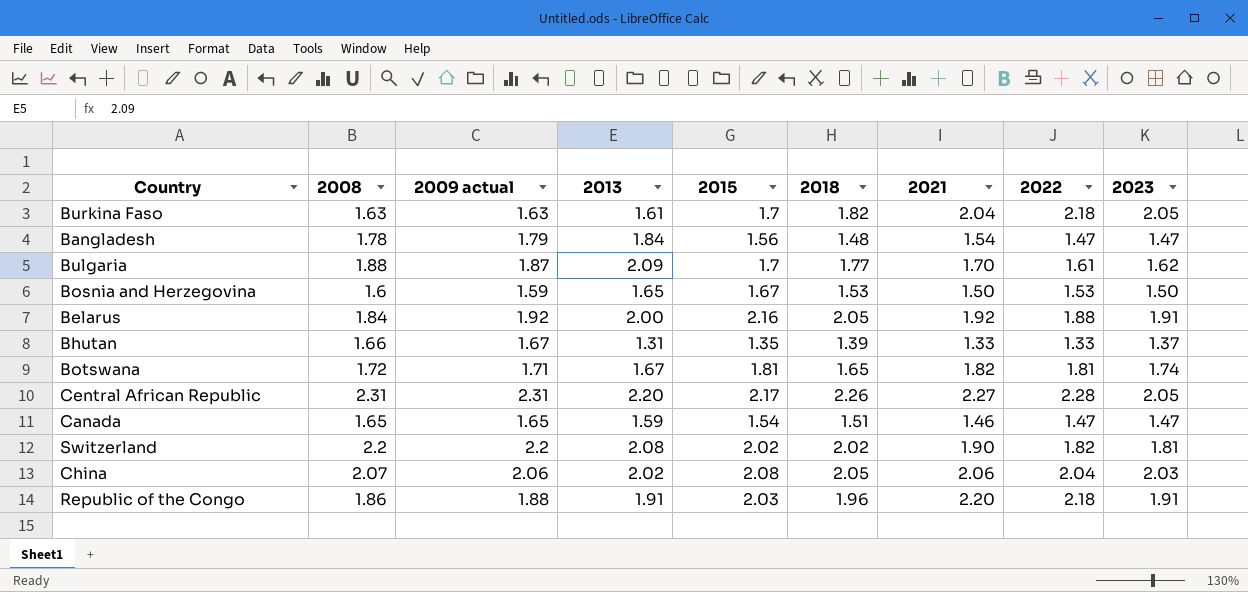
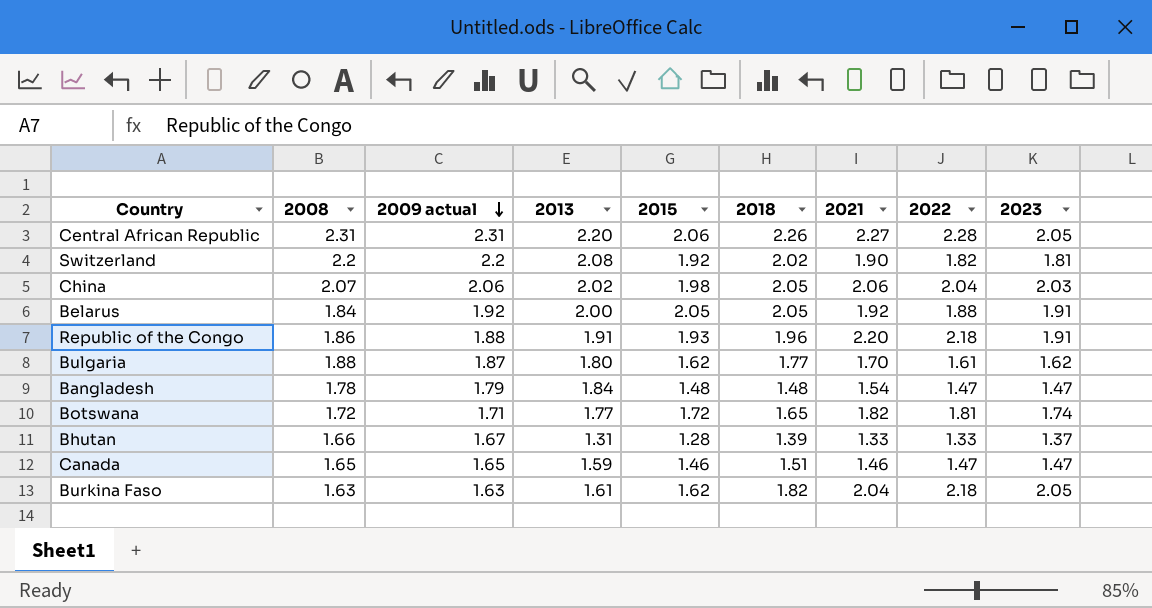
row order: none -> 2009 actual descending
row Bosnia and Herzegovina: 1.6 | 1.59 | 1.65 | 1.67 | 1.53 | 1.50 | 1.53 | 1.50 -> none
Central African Republic | 2015: 2.17 -> 2.06
Switzerland | 2015: 2.02 -> 1.92
China | 2015: 2.08 -> 1.98
Belarus | 2015: 2.16 -> 2.05
Republic of the Congo | 2015: 2.03 -> 1.93
Bulgaria | 2013: 2.09 -> 1.80
Bulgaria | 2015: 1.7 -> 1.62
Bangladesh | 2015: 1.56 -> 1.48
Botswana | 2013: 1.67 -> 1.77
Botswana | 2015: 1.81 -> 1.72
Bhutan | 2015: 1.35 -> 1.28
Canada | 2015: 1.54 -> 1.46
Burkina Faso | 2015: 1.7 -> 1.62

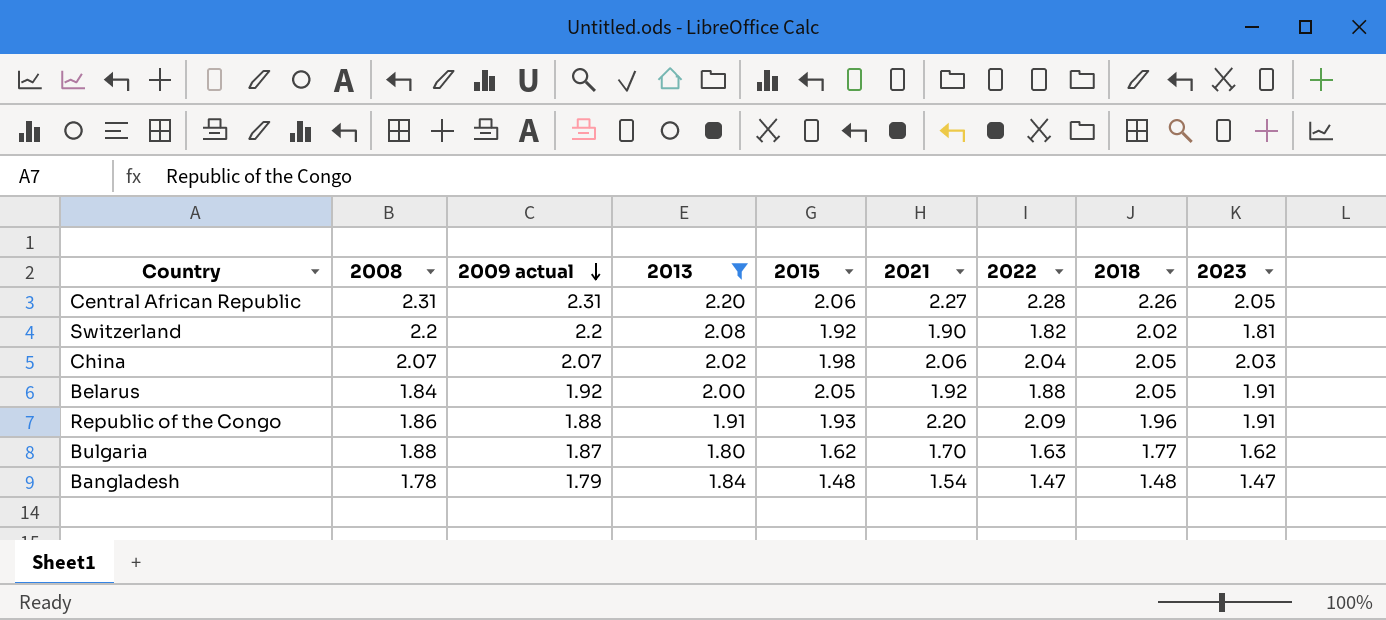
filter: none -> 2013 >= 1.80
column 2018 | position: 6 -> 8
China | 2009 actual: 2.06 -> 2.07
Republic of the Congo | 2022: 2.18 -> 2.09
Bulgaria | 2022: 1.61 -> 1.63

